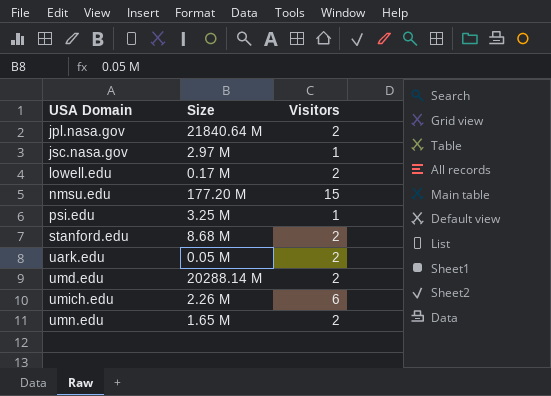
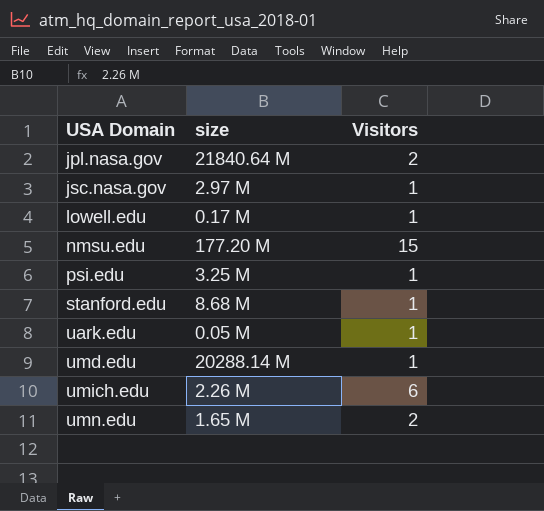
column name: Size -> size
lowell.edu | Visitors: 2 -> 1
stanford.edu | Visitors: 2 -> 1
uark.edu | Visitors: 2 -> 1
umd.edu | Visitors: 2 -> 1

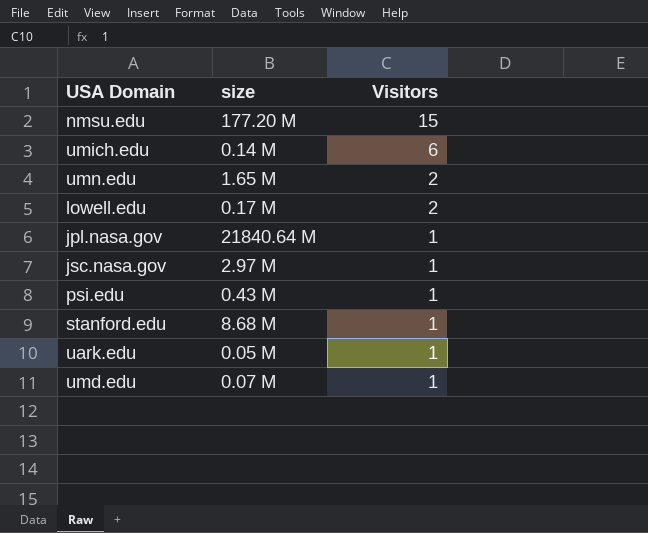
row order: USA Domain ascending -> Visitors descending
umich.edu | size: 2.26 M -> 0.14 M
lowell.edu | Visitors: 1 -> 2
jpl.nasa.gov | Visitors: 2 -> 1
psi.edu | size: 3.25 M -> 0.43 M
umd.edu | size: 20288.14 M -> 0.07 M

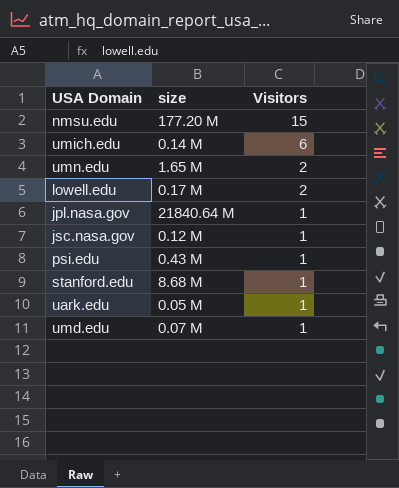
jsc.nasa.gov | size: 2.97 M -> 0.12 M

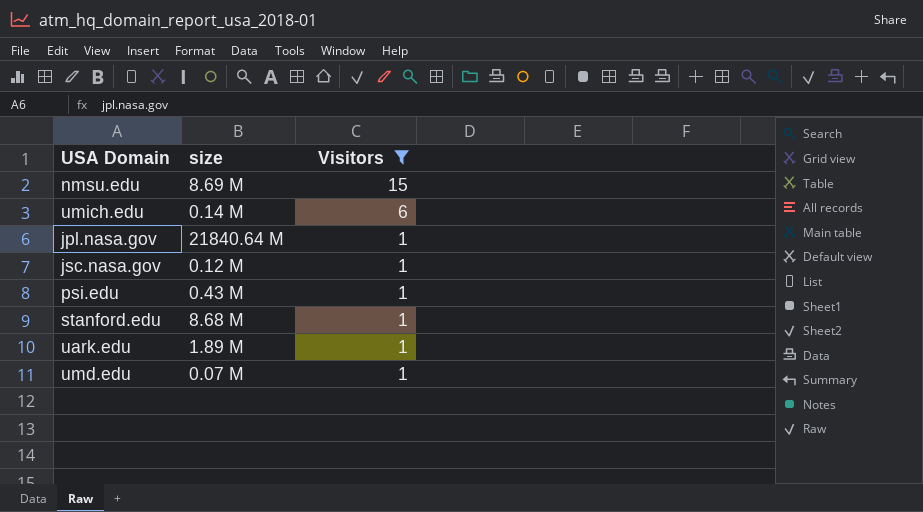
filter: none -> Visitors != 2
nmsu.edu | size: 177.20 M -> 8.69 M
uark.edu | size: 0.05 M -> 1.89 M

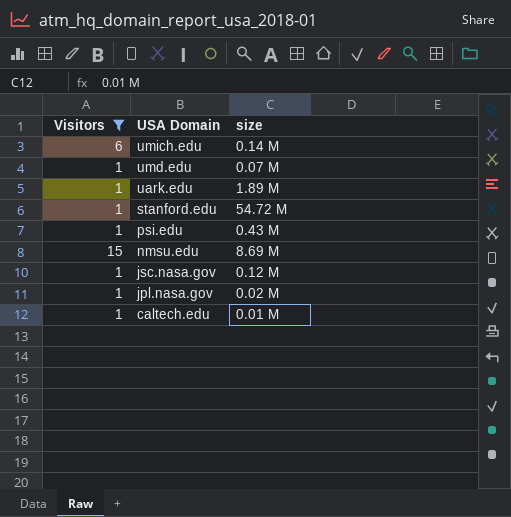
row order: Visitors descending -> USA Domain descending
column Visitors | position: 3 -> 1
stanford.edu | size: 8.68 M -> 54.72 M
jpl.nasa.gov | size: 21840.64 M -> 0.02 M
row caltech.edu: none -> 1 | 0.01 M

